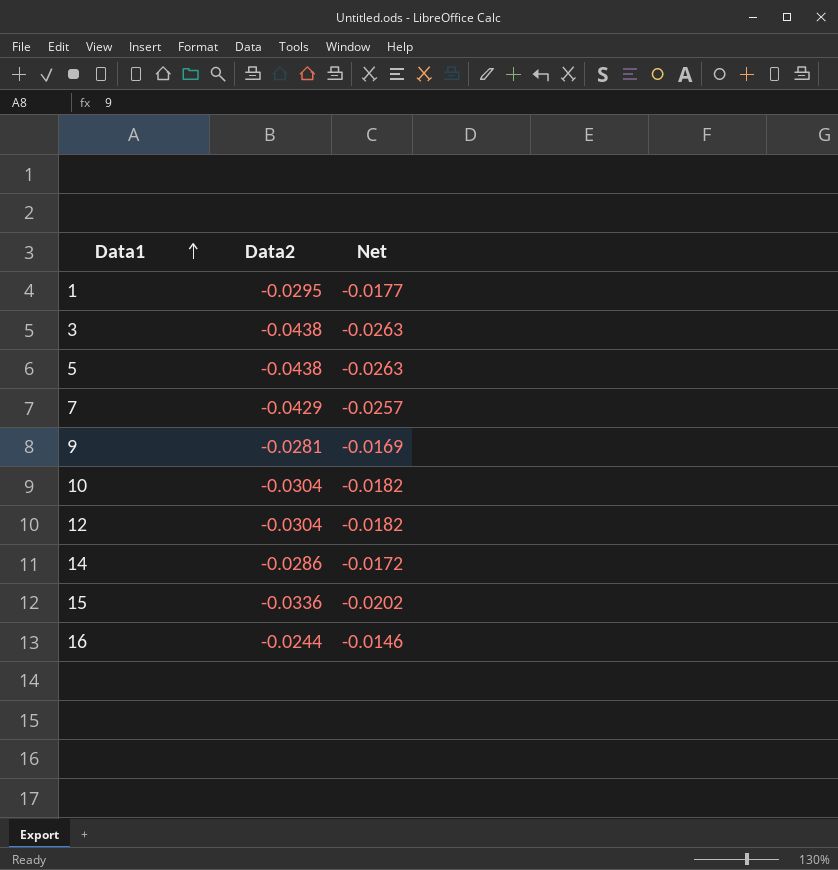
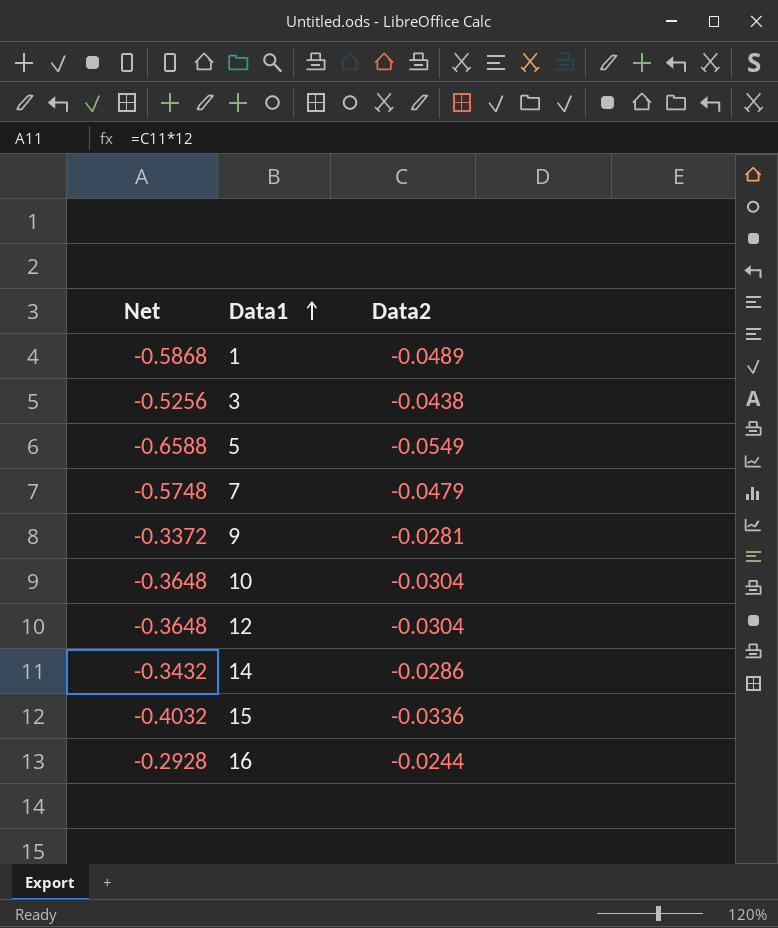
column Net | formula: [Data2] * 0.6 -> [Data2] * 12
column Net | position: 3 -> 1
1 | Data2: -0.0295 -> -0.0489
5 | Data2: -0.0438 -> -0.0549
7 | Data2: -0.0429 -> -0.0479

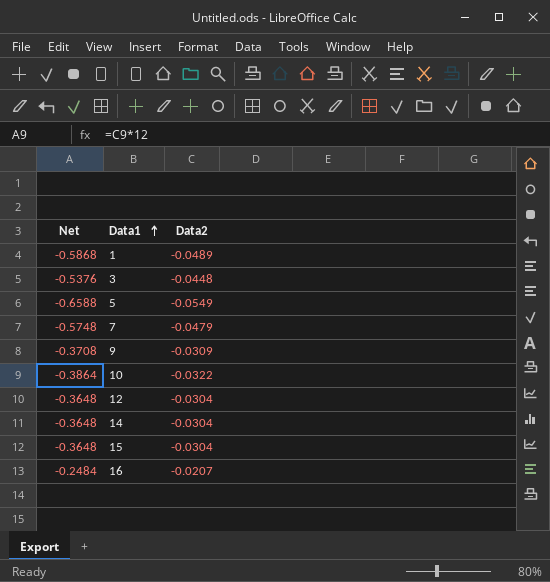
3 | Net: -0.5256 -> -0.5376
3 | Data2: -0.0438 -> -0.0448
9 | Net: -0.3372 -> -0.3708
9 | Data2: -0.0281 -> -0.0309
10 | Net: -0.3648 -> -0.3864
10 | Data2: -0.0304 -> -0.0322
14 | Net: -0.3432 -> -0.3648
14 | Data2: -0.0286 -> -0.0304
15 | Net: -0.4032 -> -0.3648
15 | Data2: -0.0336 -> -0.0304
16 | Net: -0.2928 -> -0.2484
16 | Data2: -0.0244 -> -0.0207

